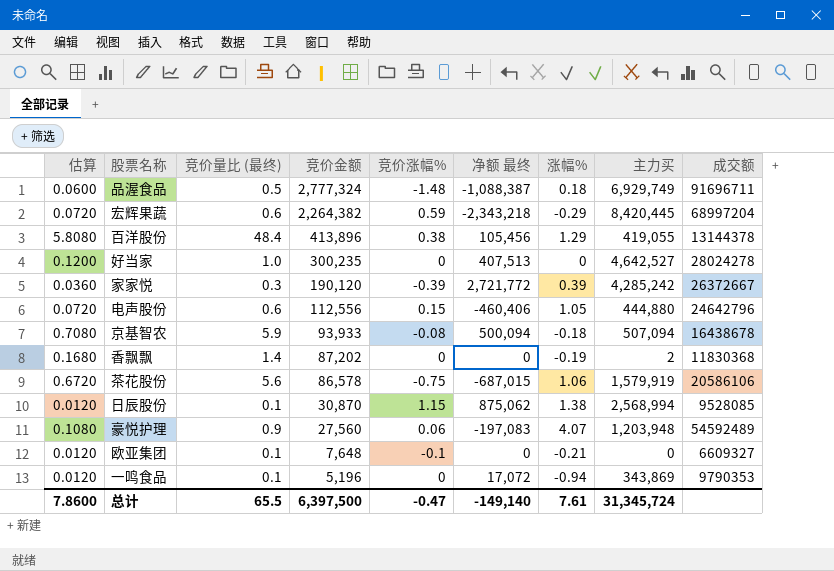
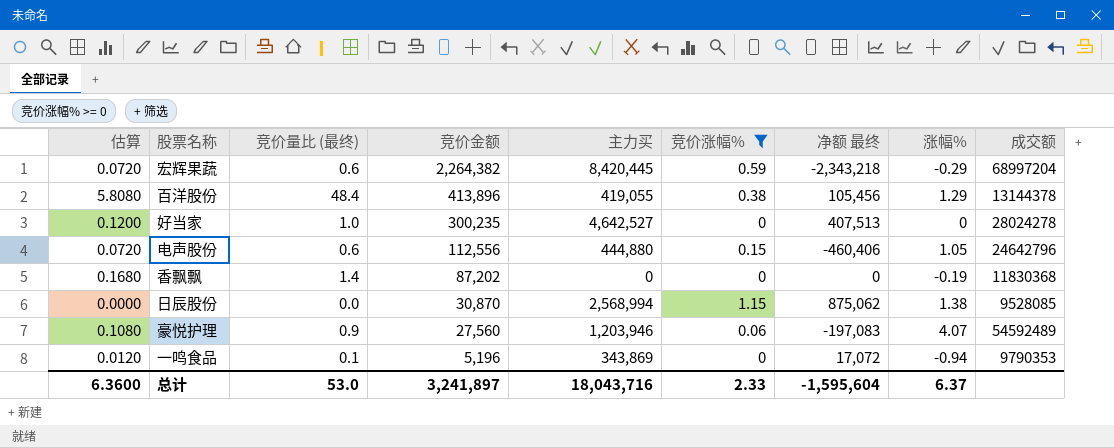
filter: none -> 竞价涨幅% >= 0
column 主力买 | position: 8 -> 5
香飘飘 | 主力买: 2 -> 0
日辰股份 | 估算: 0.0120 -> 0.0000
日辰股份 | 竞价量比 (最终): 0.1 -> 0.0
豪悦护理 | 主力买: 1,203,948 -> 1,203,946
总计 | 估算: 7.8600 -> 6.3600
总计 | 竞价量比 (最终): 65.5 -> 53.0
总计 | 竞价金额: 6,397,500 -> 3,241,897
总计 | 主力买: 31,345,724 -> 18,043,716
总计 | 竞价涨幅%: -0.47 -> 2.33
总计 | 净额 最终: -149,140 -> -1,595,604
总计 | 涨幅%: 7.61 -> 6.37

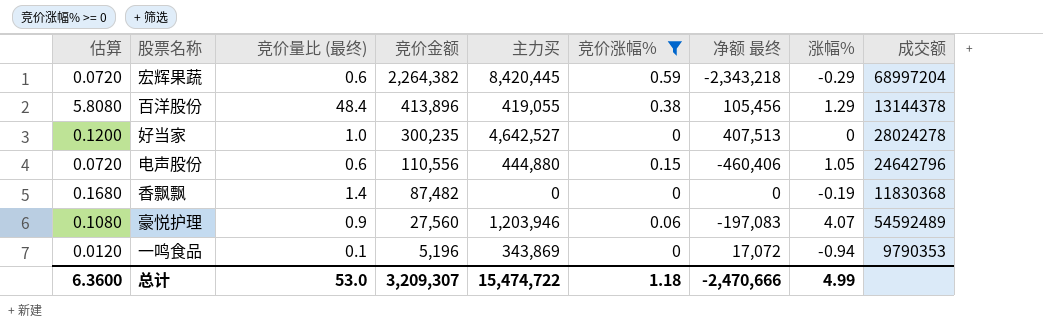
row 日辰股份: 0.0000 | 0.0 | 30,870 | 2,568,994 | 1.15 | 875,062 | 1.38 | 9528085 -> none
电声股份 | 竞价金额: 112,556 -> 110,556
香飘飘 | 竞价金额: 87,202 -> 87,482
总计 | 竞价金额: 3,241,897 -> 3,209,307
总计 | 主力买: 18,043,716 -> 15,474,722
总计 | 竞价涨幅%: 2.33 -> 1.18
总计 | 净额 最终: -1,595,604 -> -2,470,666
总计 | 涨幅%: 6.37 -> 4.99

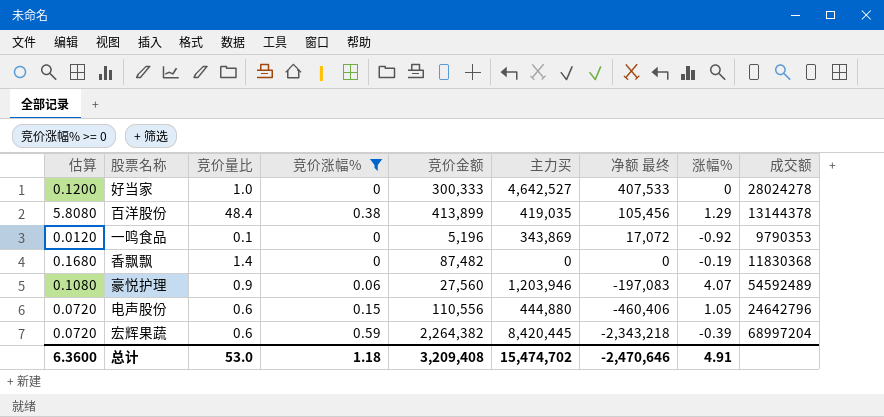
row order: 竞价金额 descending -> 净额 最终 descending
column name: 竞价量比 (最终) -> 竞价量比
column 竞价涨幅% | position: 6 -> 4
好当家 | 竞价金额: 300,235 -> 300,333
好当家 | 净额 最终: 407,513 -> 407,533
百洋股份 | 竞价金额: 413,896 -> 413,899
百洋股份 | 主力买: 419,055 -> 419,035
一鸣食品 | 涨幅%: -0.94 -> -0.92
宏辉果蔬 | 涨幅%: -0.29 -> -0.39
总计 | 竞价金额: 3,209,307 -> 3,209,408
总计 | 主力买: 15,474,722 -> 15,474,702
总计 | 净额 最终: -2,470,666 -> -2,470,646
总计 | 涨幅%: 4.99 -> 4.91

